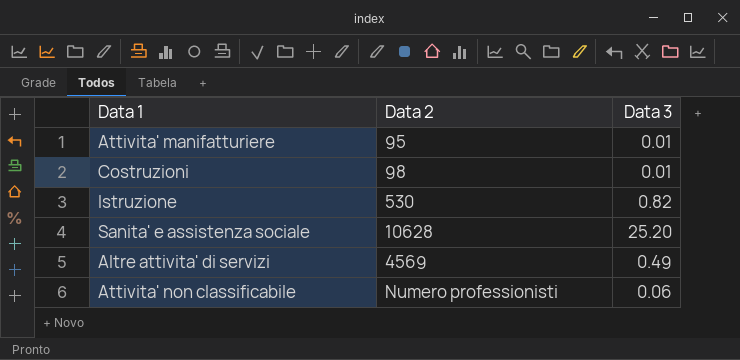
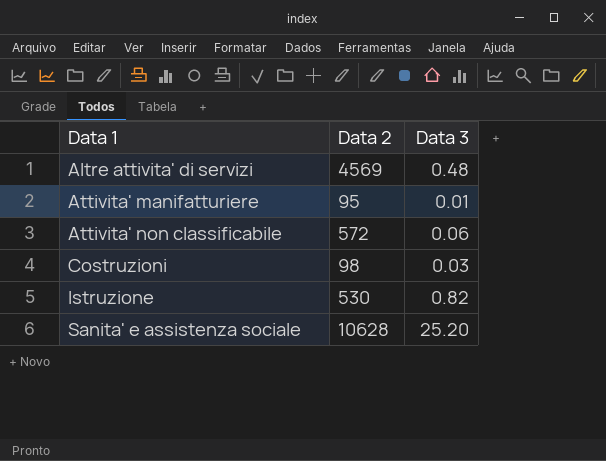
row order: none -> Data 1 ascending
Altre attivita' di servizi | Data 3: 0.49 -> 0.48
Attivita' non classificabile | Data 2: Numero professionisti -> 572
Costruzioni | Data 3: 0.01 -> 0.03

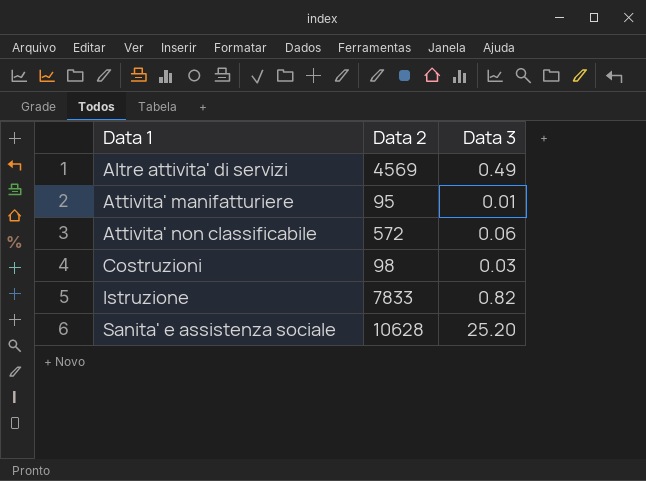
Altre attivita' di servizi | Data 3: 0.48 -> 0.49
Istruzione | Data 2: 530 -> 7833

